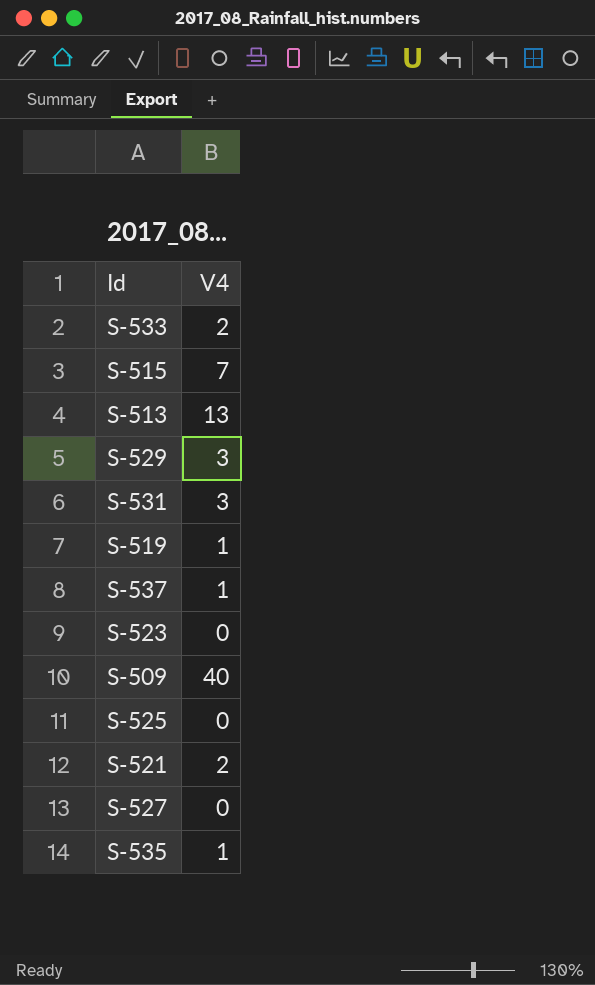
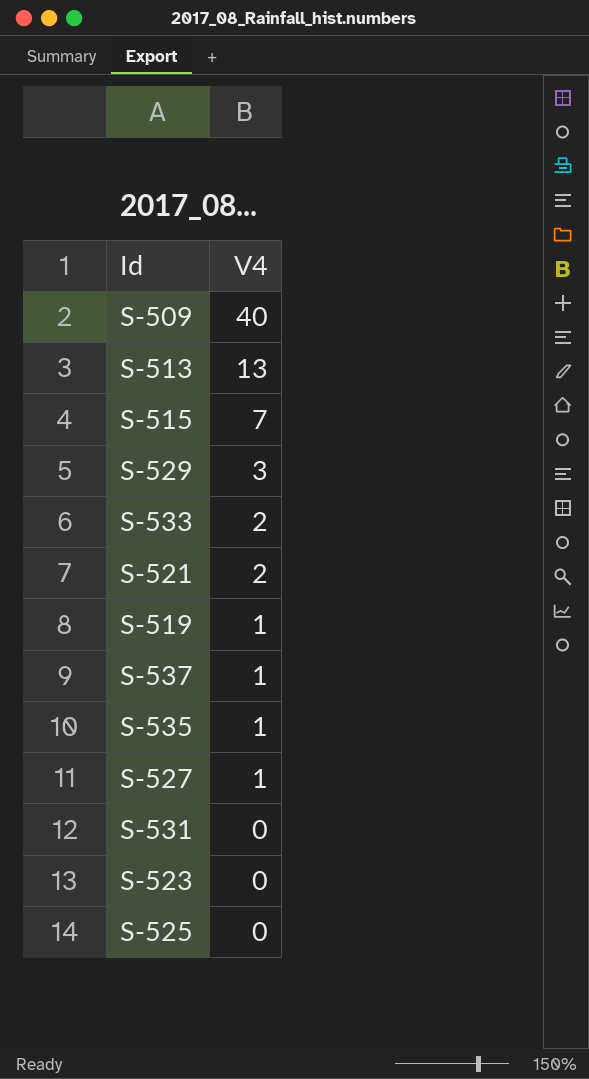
row order: none -> V4 descending
S-527 | V4: 0 -> 1
S-531 | V4: 3 -> 0

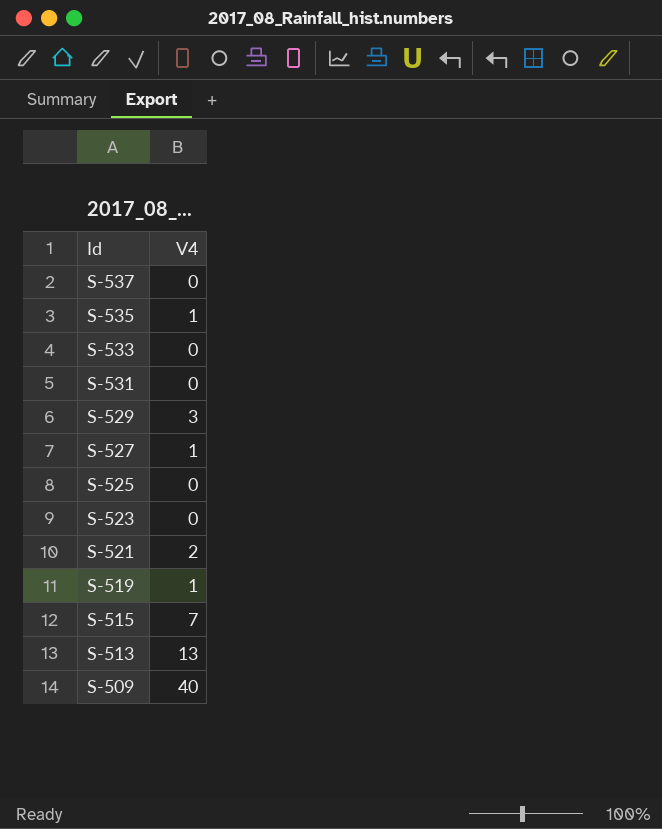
row order: V4 descending -> Id descending
S-537 | V4: 1 -> 0
S-533 | V4: 2 -> 0

